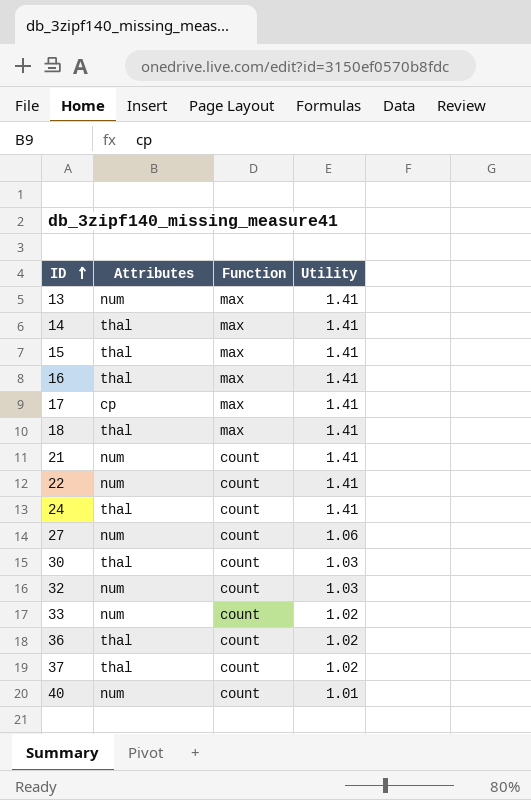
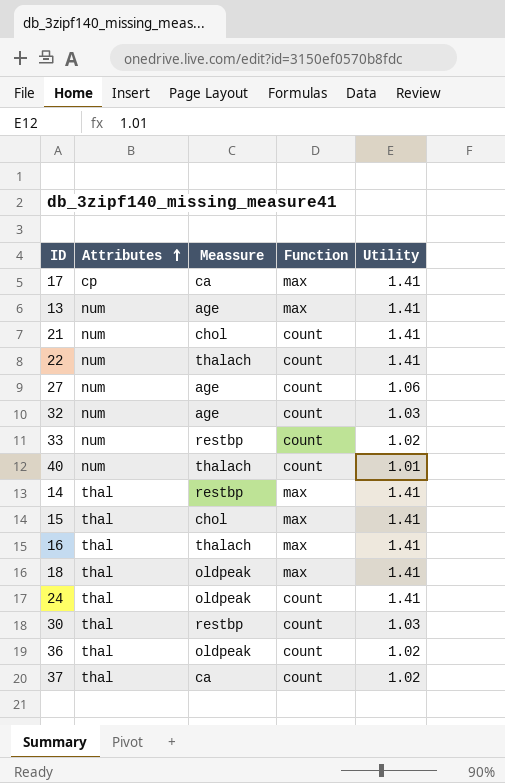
row order: ID ascending -> Attributes ascending
column Meassure | position: none -> 3

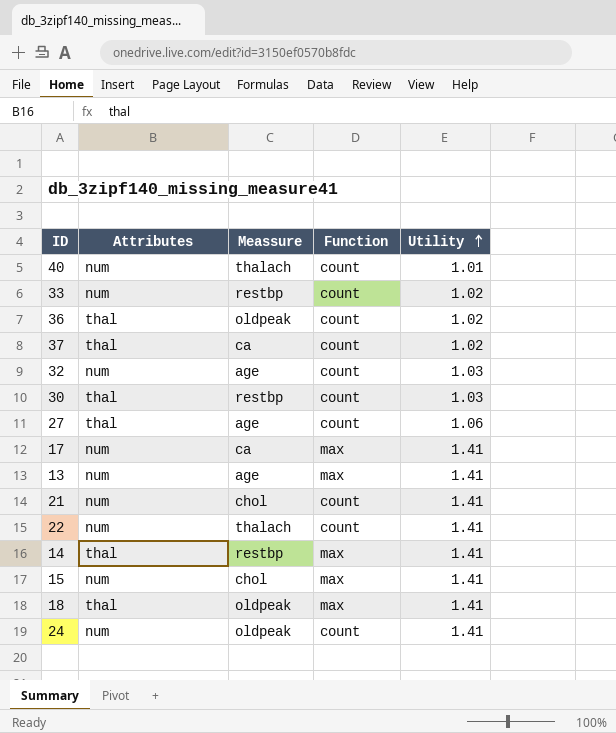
row order: Attributes ascending -> Utility ascending
row 16: thal | thalach | max | 1.41 -> none
27 | Attributes: num -> thal
17 | Attributes: cp -> num
15 | Attributes: thal -> num
24 | Attributes: thal -> num

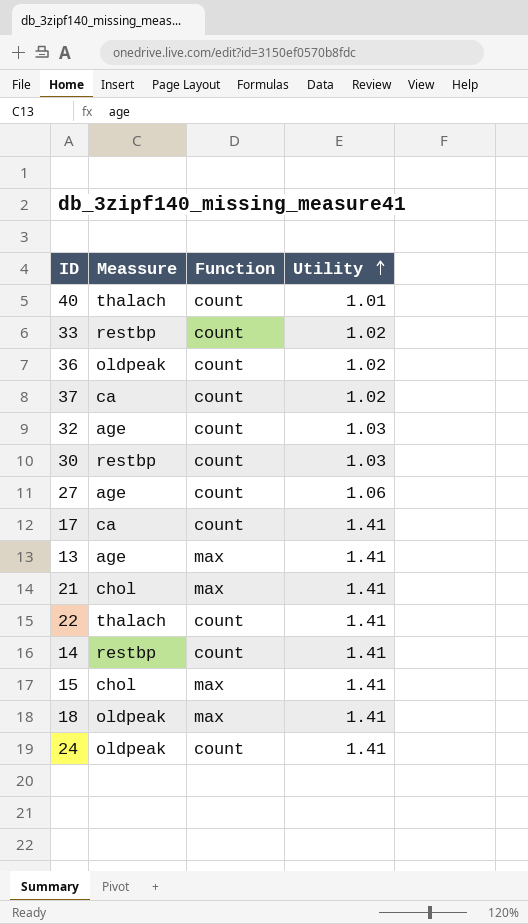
column Attributes | position: 2 -> none
17 | Function: max -> count
21 | Function: count -> max
14 | Function: max -> count

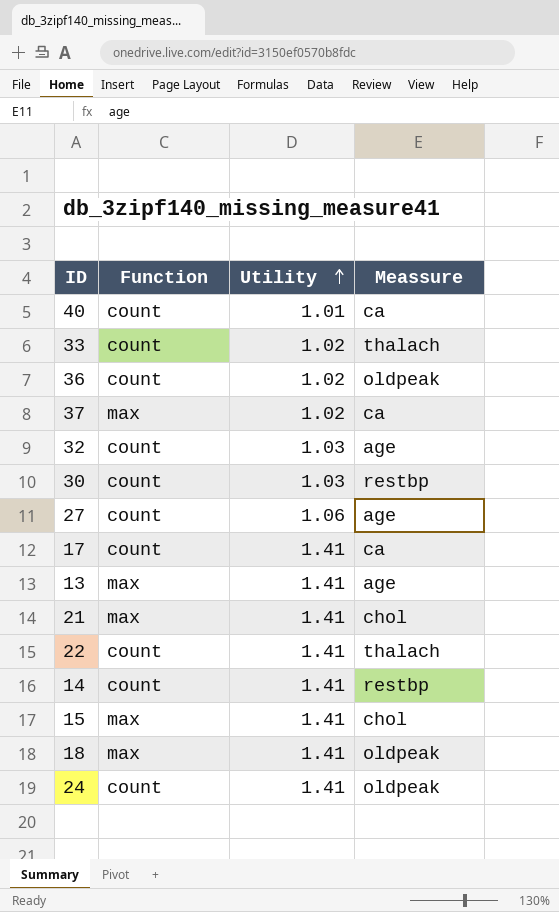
column Meassure | position: 2 -> 4
40 | Meassure: thalach -> ca
33 | Meassure: restbp -> thalach
37 | Function: count -> max

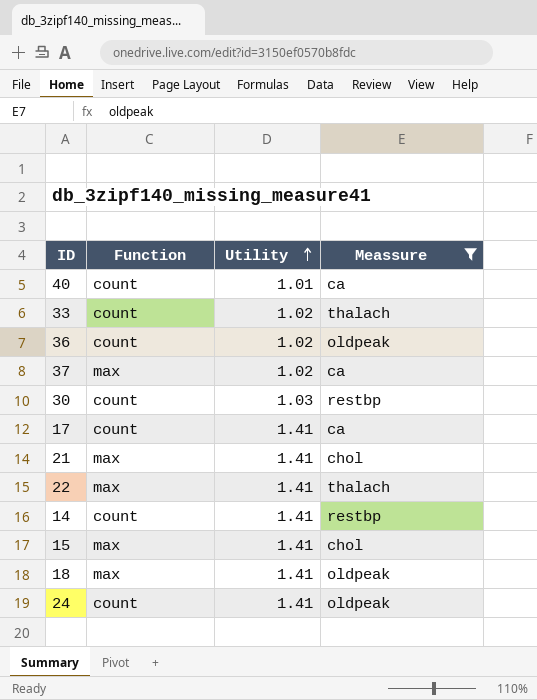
filter: none -> Meassure != age
22 | Function: count -> max

